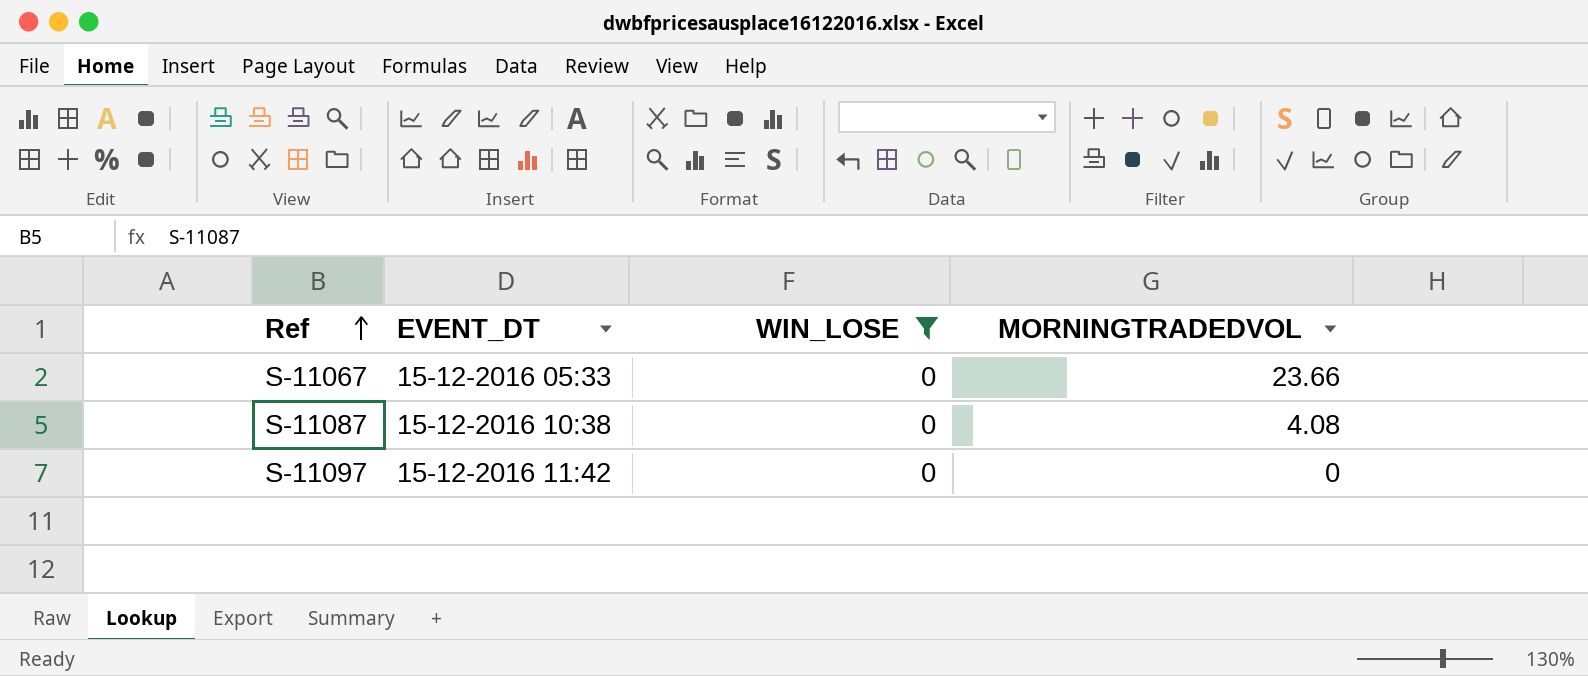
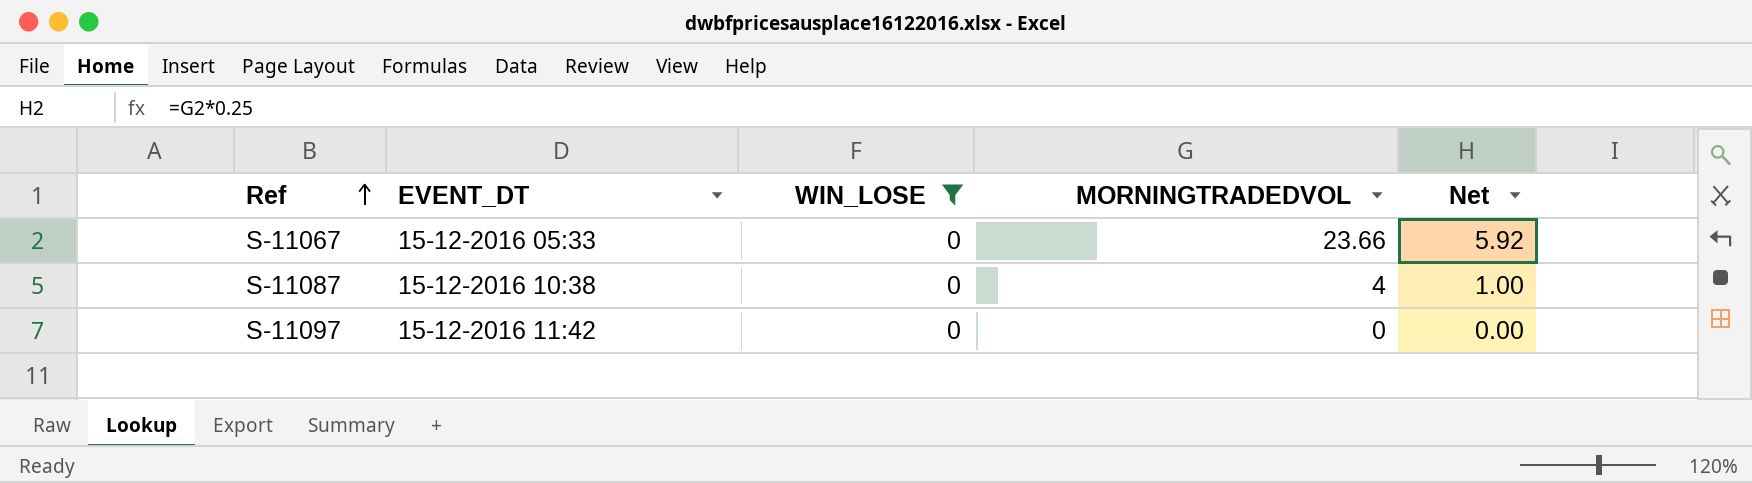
column Net | formula: none -> [MORNINGTRADEDVOL] * 0.25
S-11087 | MORNINGTRADEDVOL: 4.08 -> 4

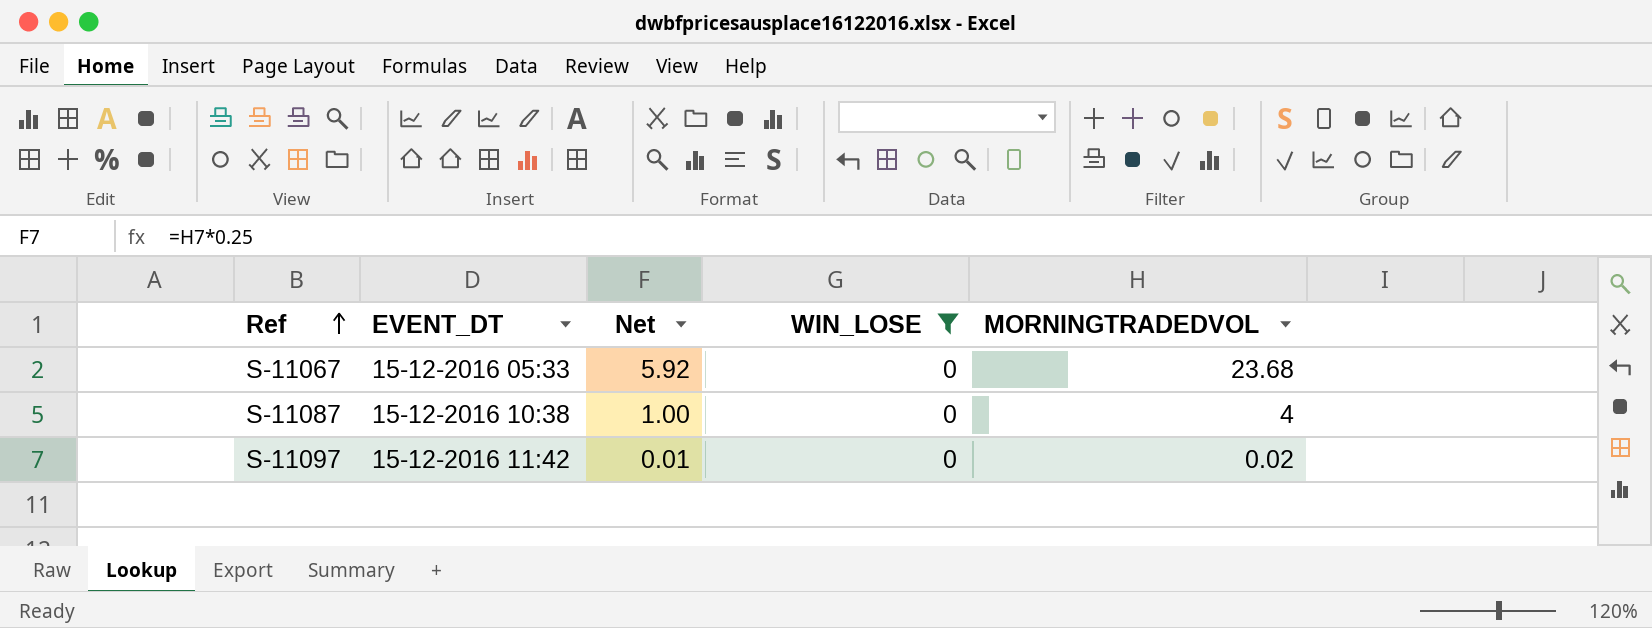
column Net | position: 5 -> 3
S-11067 | MORNINGTRADEDVOL: 23.66 -> 23.68
S-11097 | Net: 0.00 -> 0.01
S-11097 | MORNINGTRADEDVOL: 0 -> 0.02

